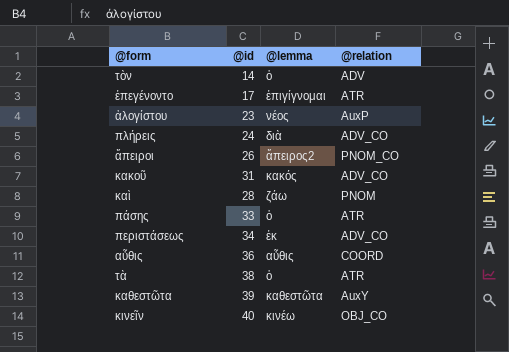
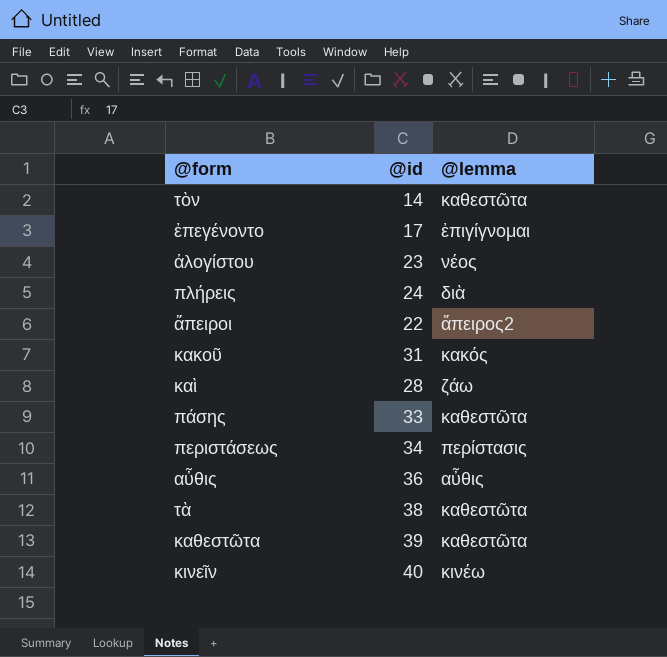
column @relation | position: 4 -> none
τὸν | @lemma: ὁ -> καθεστῶτα
ἄπειροι | @id: 26 -> 22
πάσης | @lemma: ὁ -> καθεστῶτα
περιστάσεως | @lemma: ἐκ -> περίστασις
τὰ | @lemma: ὁ -> καθεστῶτα

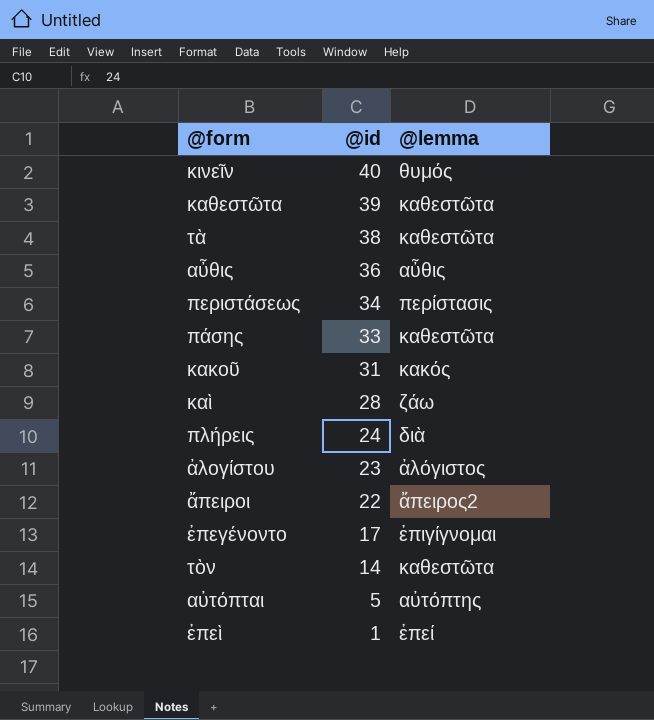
row order: none -> @id descending
κινεῖν | @lemma: κινέω -> θυμός
ἀλογίστου | @lemma: νέος -> ἀλόγιστος
row αὐτόπται: none -> 5 | αὐτόπτης
row ἐπεὶ: none -> 1 | ἐπεί

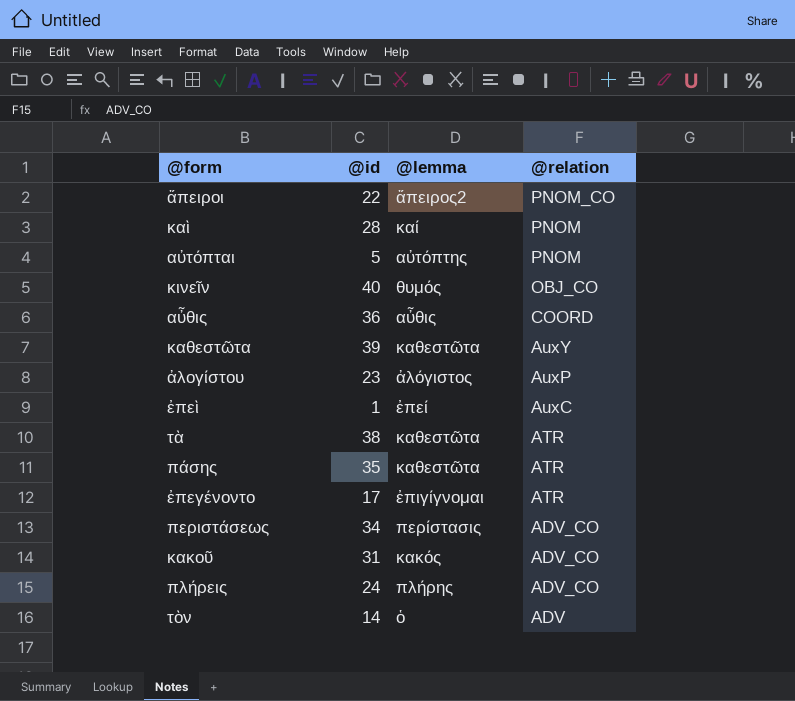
row order: @id descending -> @relation descending
column @relation | position: none -> 4
καὶ | @lemma: ζάω -> καί
πάσης | @id: 33 -> 35
πλήρεις | @lemma: διὰ -> πλήρης
τὸν | @lemma: καθεστῶτα -> ὁ

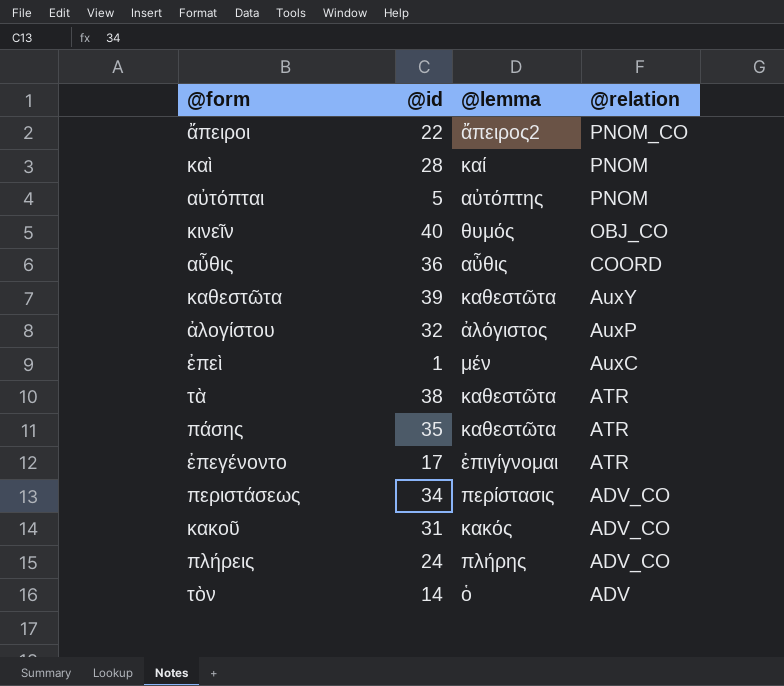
ἀλογίστου | @id: 23 -> 32
ἐπεὶ | @lemma: ἐπεί -> μέν

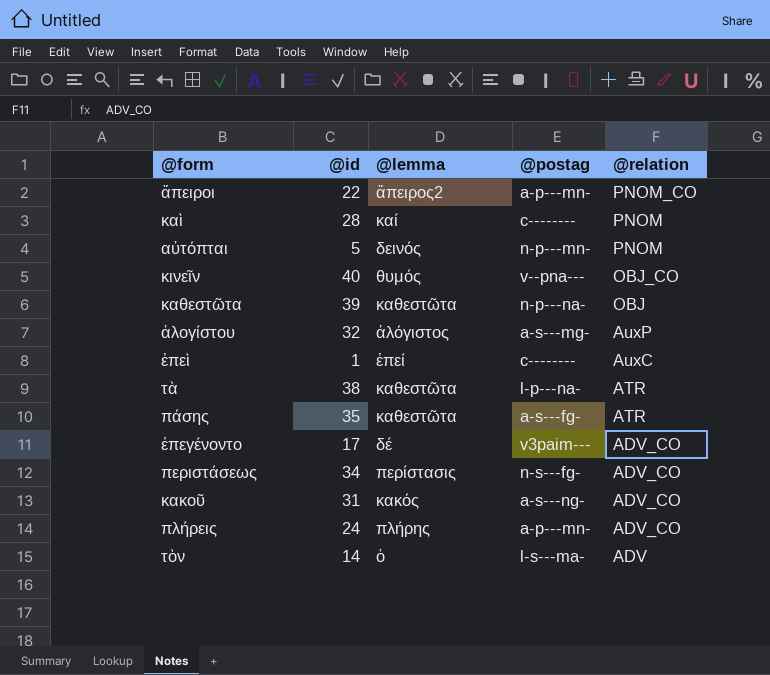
column @postag | position: none -> 4
row αὖθις: 36 | αὖθις | COORD -> none
αὐτόπται | @lemma: αὐτόπτης -> δεινός
καθεστῶτα | @relation: AuxY -> OBJ
ἐπεὶ | @lemma: μέν -> ἐπεί
ἐπεγένοντο | @lemma: ἐπιγίγνομαι -> δέ
ἐπεγένοντο | @relation: ATR -> ADV_CO

